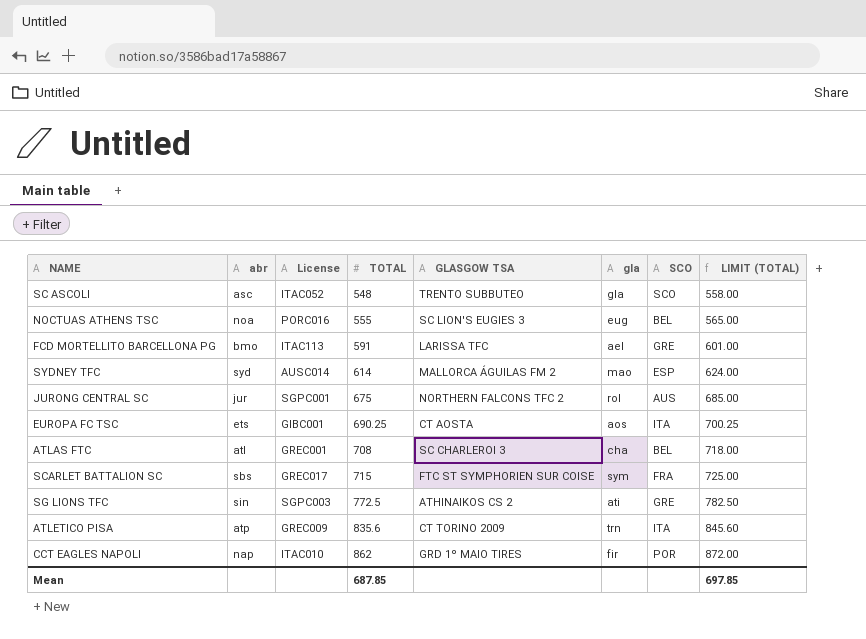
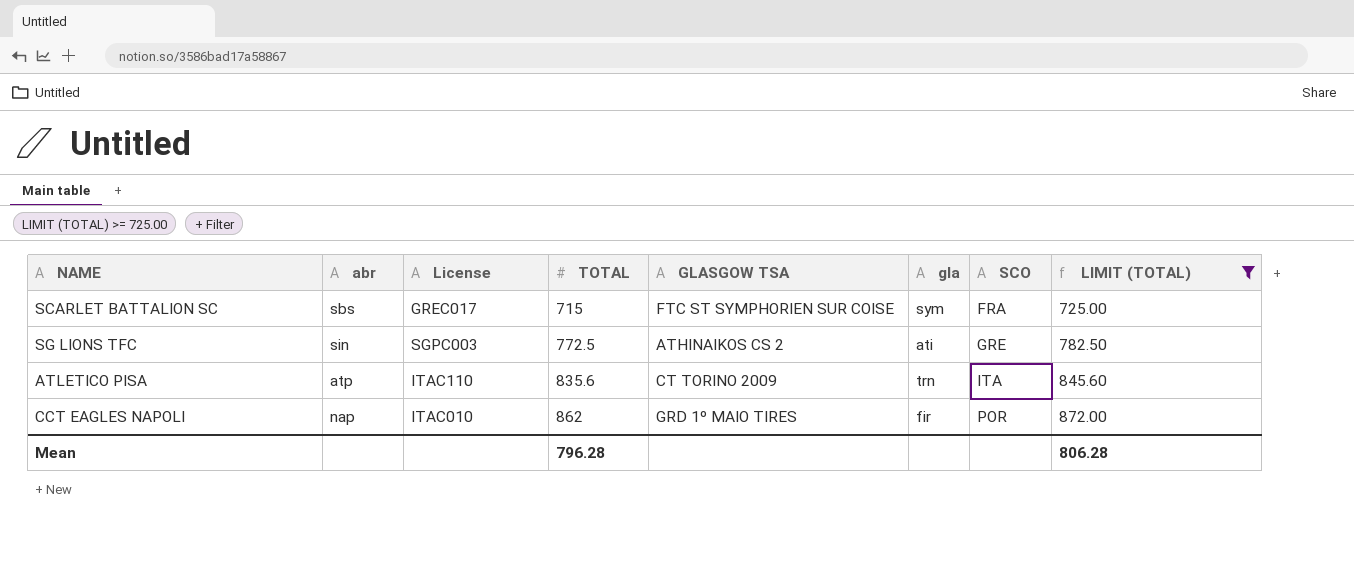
filter: none -> LIMIT (TOTAL) >= 725.00
ATLETICO PISA | License: GREC009 -> ITAC110
Mean | TOTAL: 687.85 -> 796.28
Mean | LIMIT (TOTAL): 697.85 -> 806.28

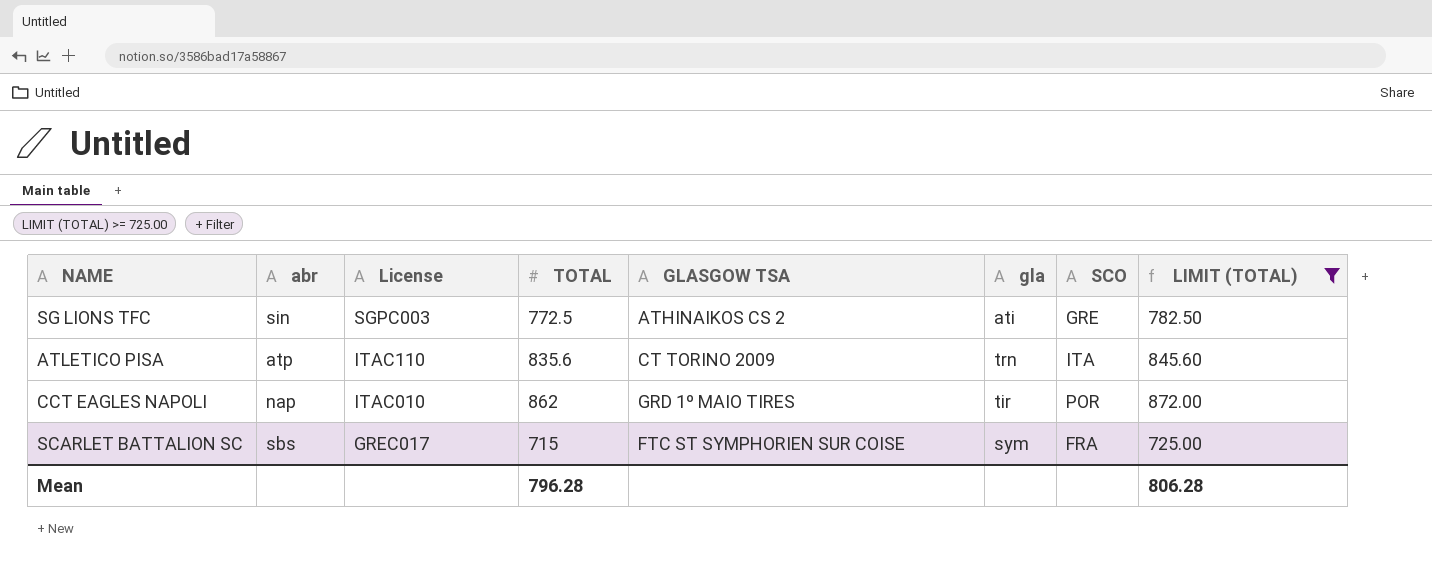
row order: TOTAL ascending -> License descending
CCT EAGLES NAPOLI | gla: fir -> tir

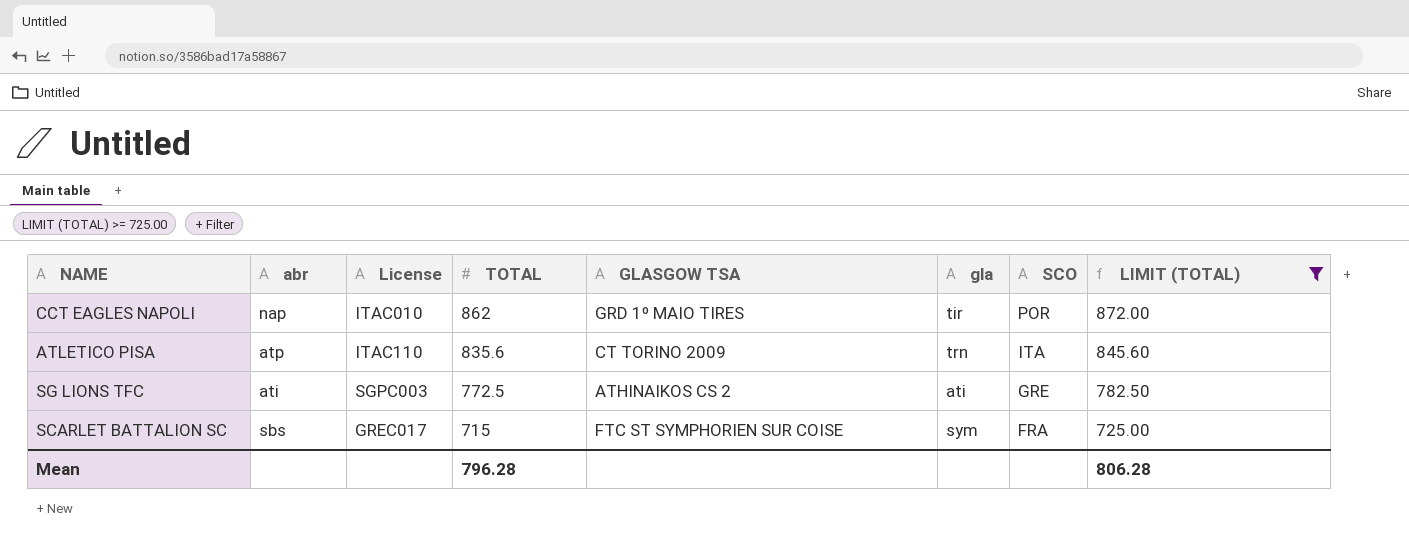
row order: License descending -> TOTAL descending
SG LIONS TFC | abr: sin -> ati

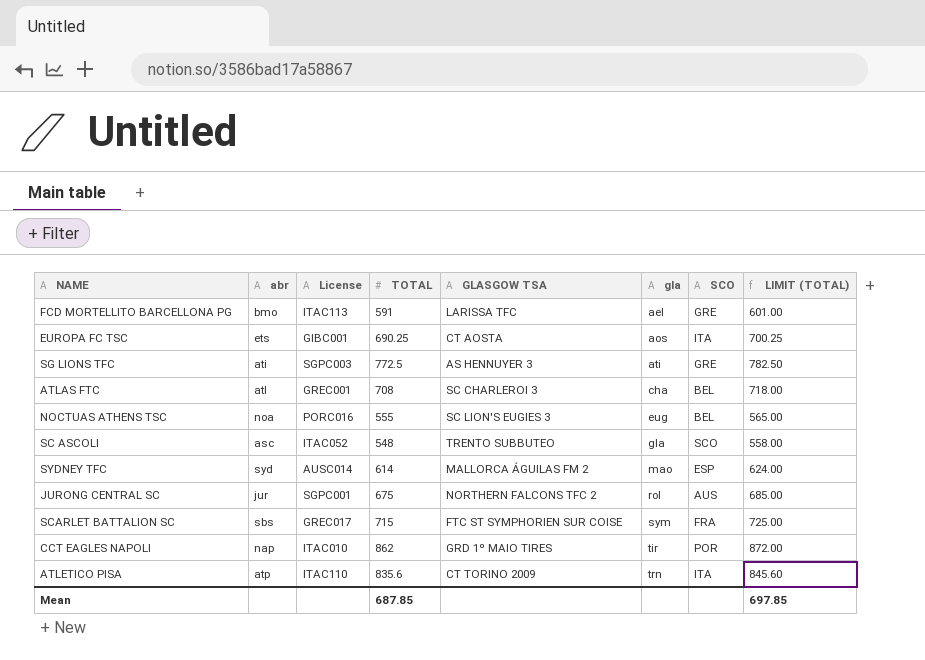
filter: LIMIT (TOTAL) >= 725.00 -> none
row order: TOTAL descending -> gla ascending
SG LIONS TFC | GLASGOW TSA: ATHINAIKOS CS 2 -> AS HENNUYER 3
Mean | TOTAL: 796.28 -> 687.85
Mean | LIMIT (TOTAL): 806.28 -> 697.85

